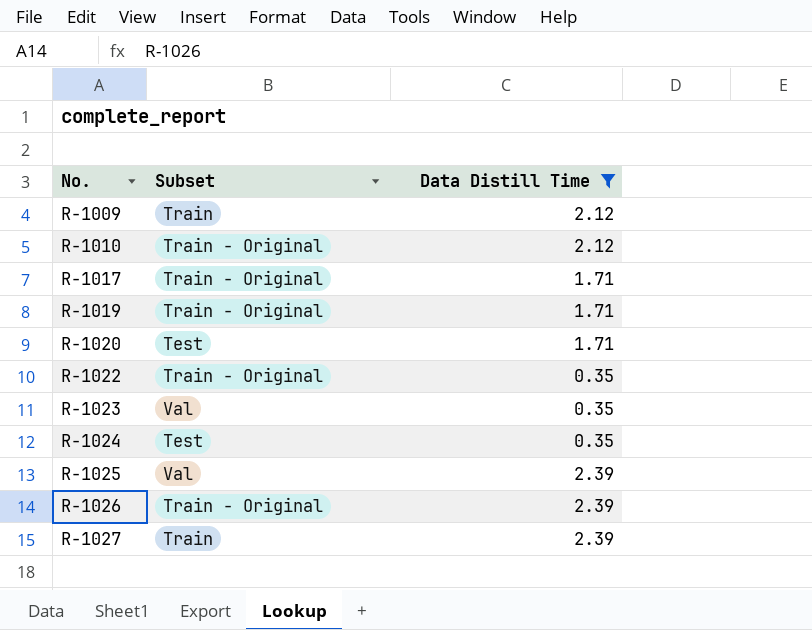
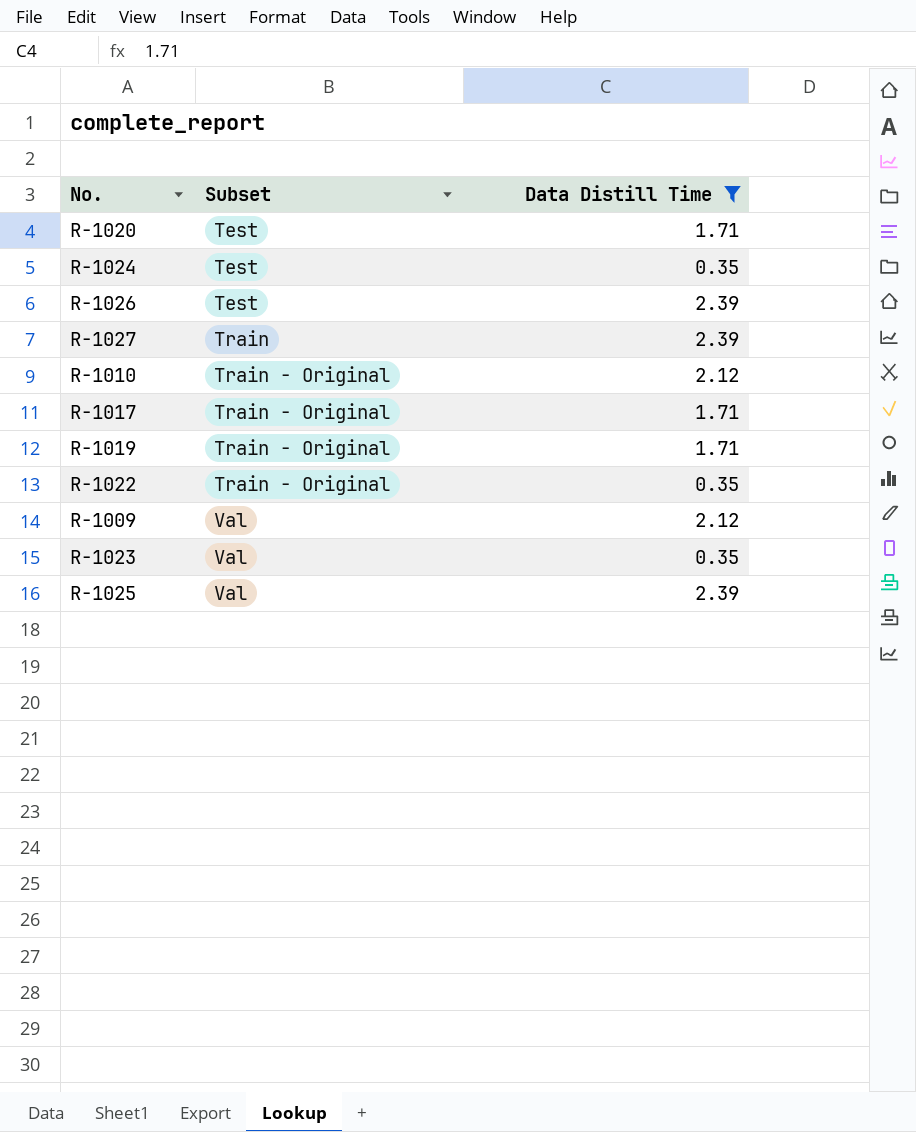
row order: No. ascending -> Subset ascending
R-1026 | Subset: Train - Original -> Test
R-1009 | Subset: Train -> Val

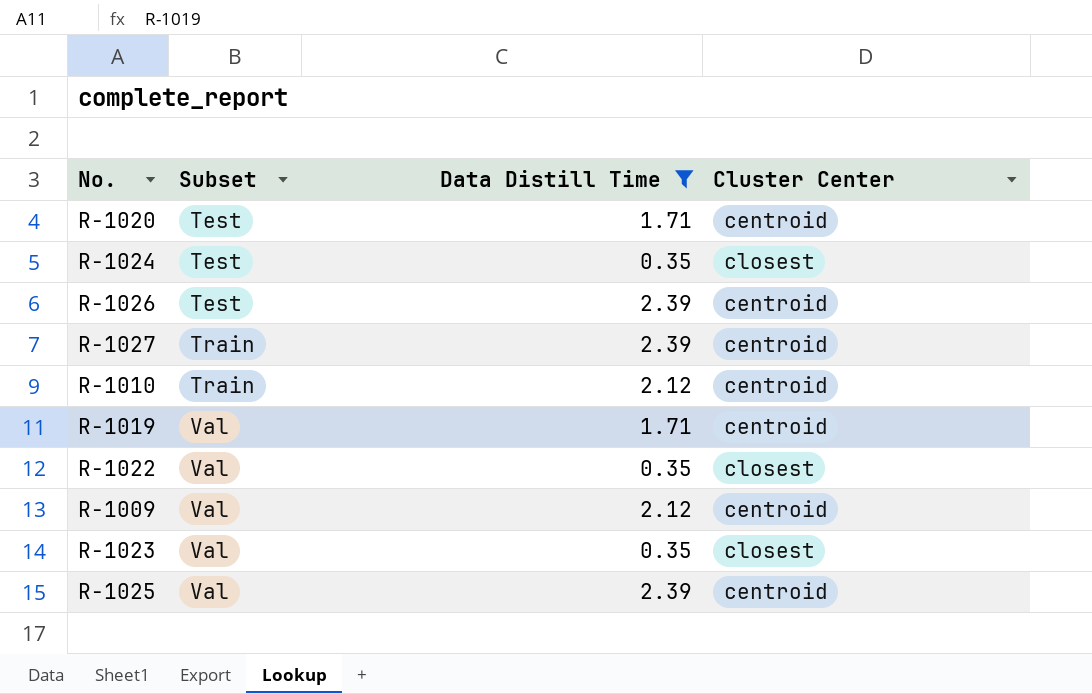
column Cluster Center | position: none -> 4
row R-1017: Train - Original | 1.71 -> none
R-1010 | Subset: Train - Original -> Train
R-1019 | Subset: Train - Original -> Val
R-1022 | Subset: Train - Original -> Val

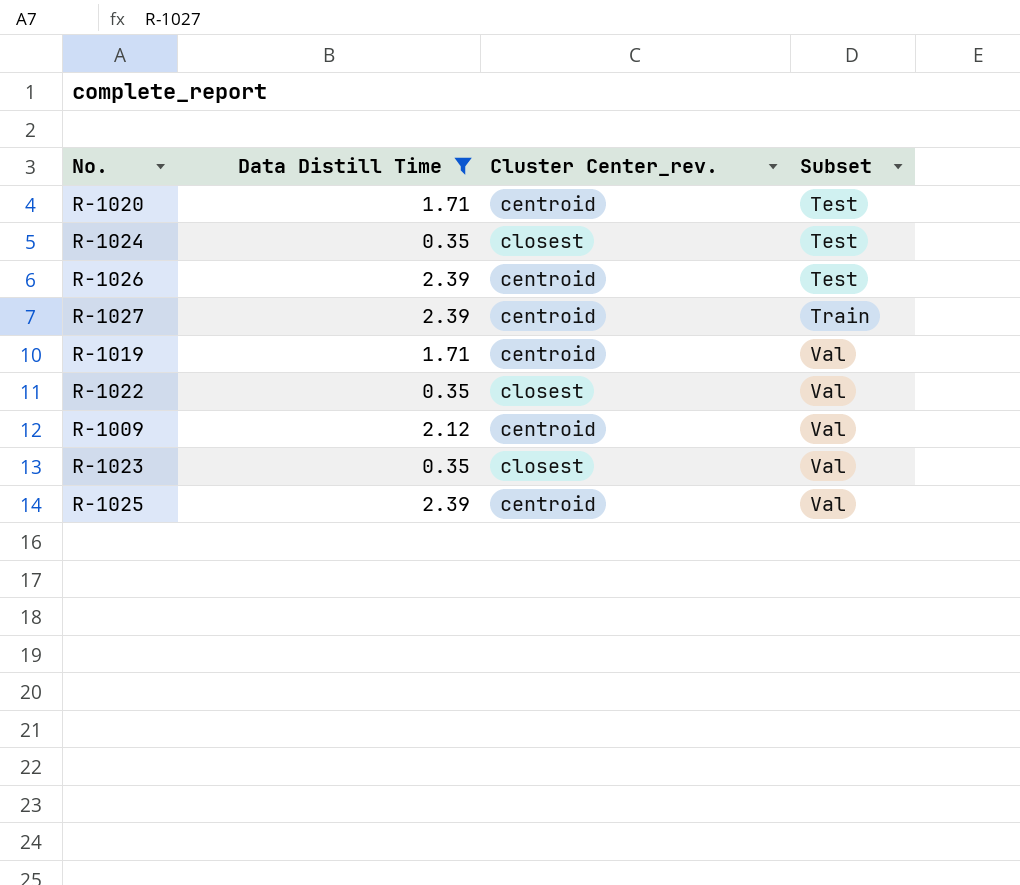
column name: Cluster Center -> Cluster Center_rev.
column Subset | position: 2 -> 4
row R-1010: Train | 2.12 | centroid -> none

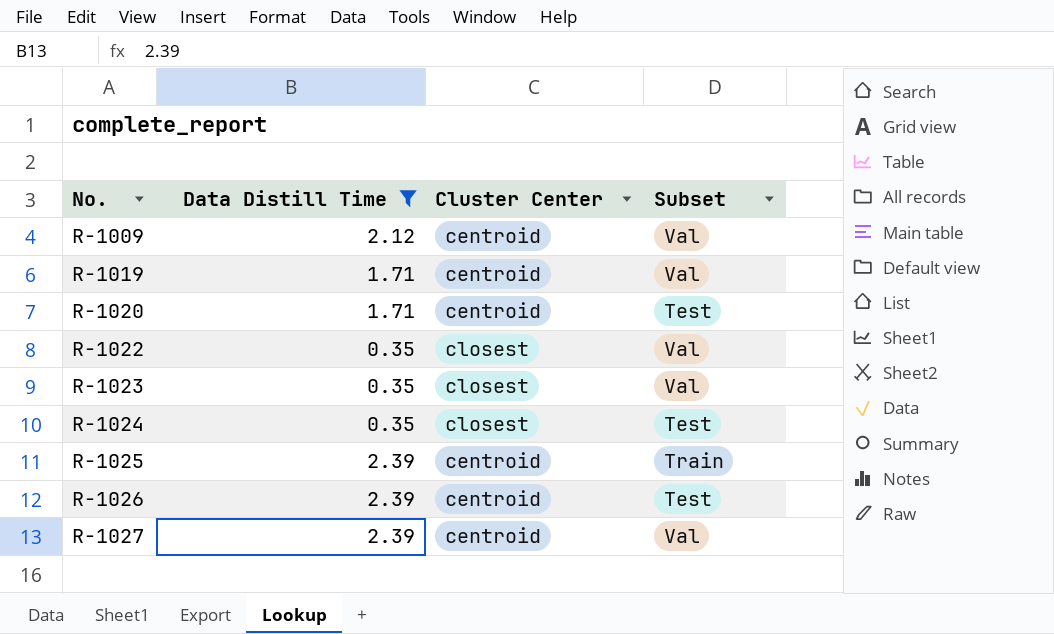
row order: Subset ascending -> No. ascending
column name: Cluster Center_rev. -> Cluster Center
R-1025 | Subset: Val -> Train
R-1027 | Subset: Train -> Val

